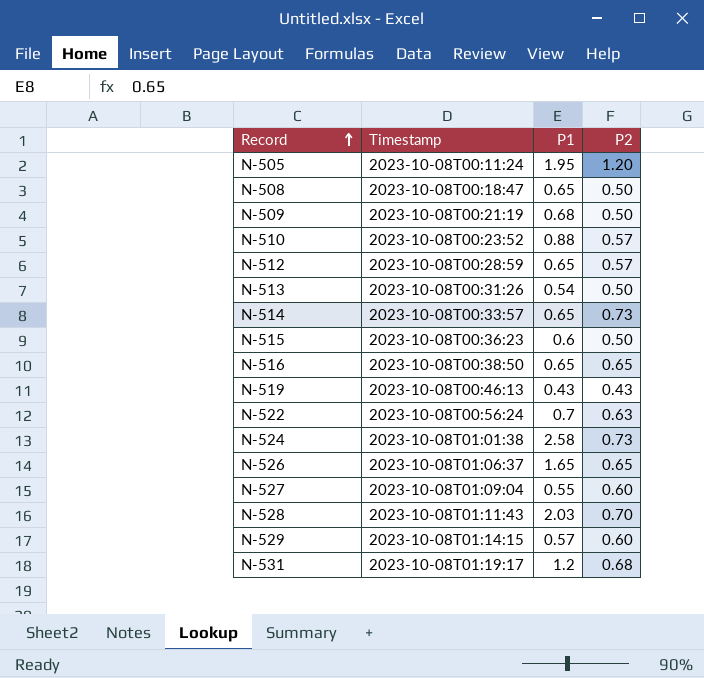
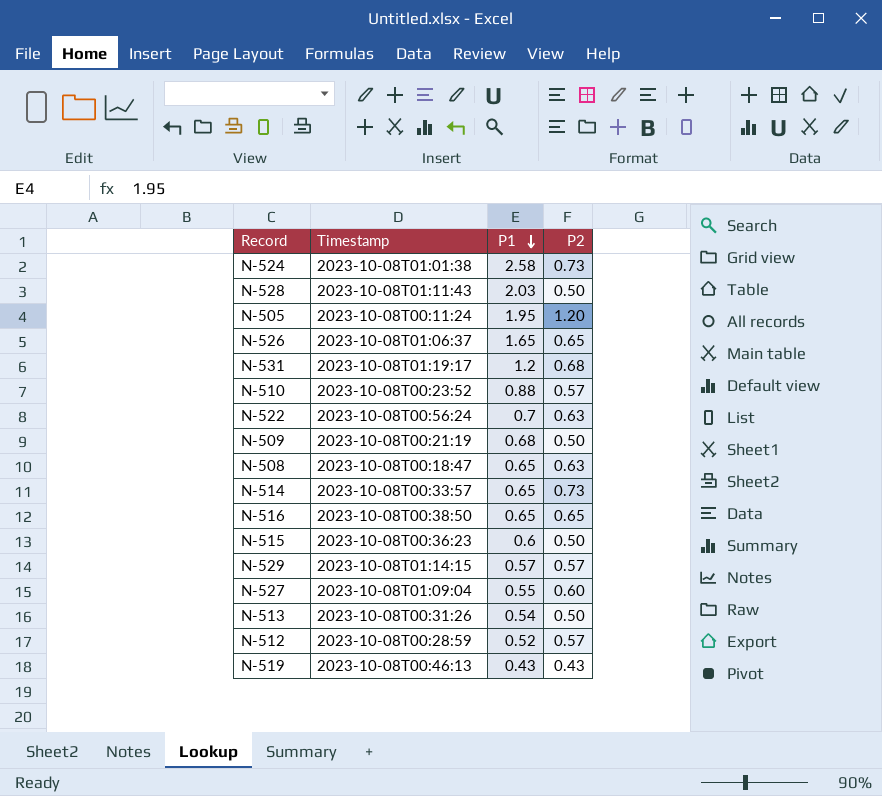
row order: Record ascending -> P1 descending
N-528 | P2: 0.70 -> 0.50
N-508 | P2: 0.50 -> 0.63
N-529 | P2: 0.60 -> 0.57
N-512 | P1: 0.65 -> 0.52

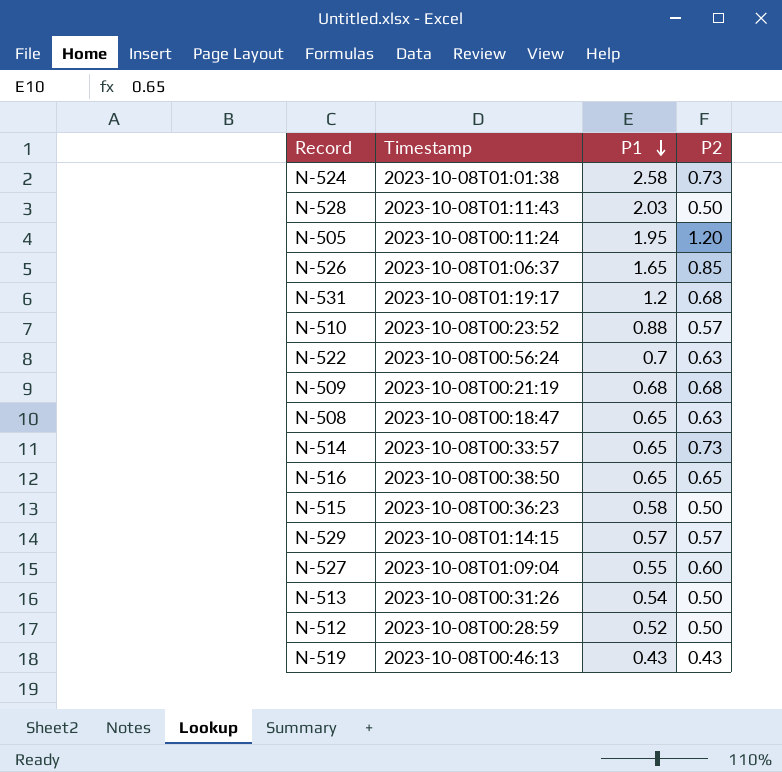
N-526 | P2: 0.65 -> 0.85
N-509 | P2: 0.50 -> 0.68
N-515 | P1: 0.6 -> 0.58
N-512 | P2: 0.57 -> 0.50

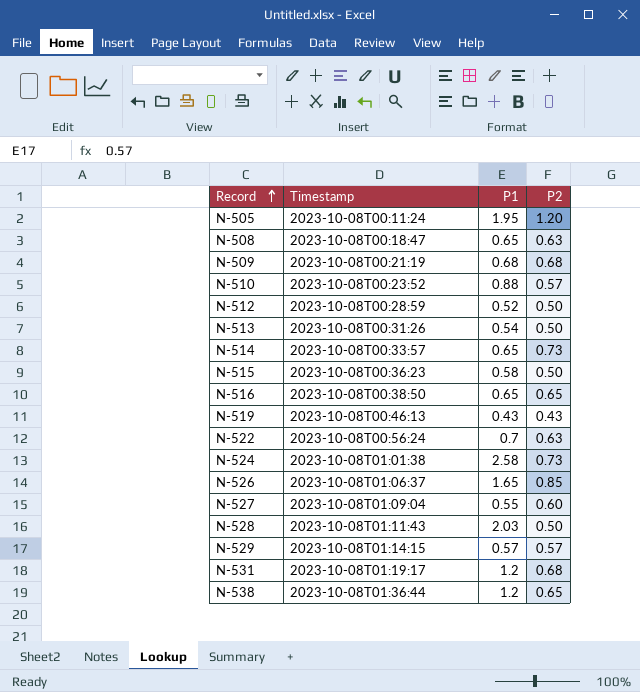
row order: P1 descending -> Record ascending
row N-538: none -> 2023-10-08T01:36:44 | 1.2 | 0.65

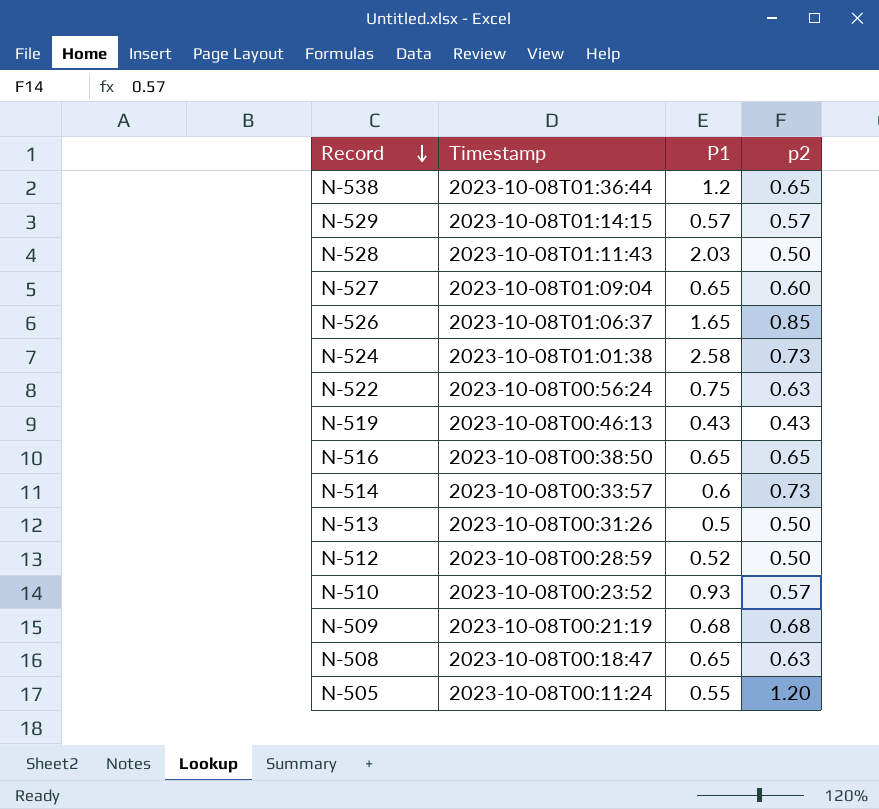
row order: Record ascending -> Record descending
column name: P2 -> p2
row N-515: 2023-10-08T00:36:23 | 0.58 | 0.50 -> none
row N-531: 2023-10-08T01:19:17 | 1.2 | 0.68 -> none
N-527 | P1: 0.55 -> 0.65
N-522 | P1: 0.7 -> 0.75
N-514 | P1: 0.65 -> 0.6
N-513 | P1: 0.54 -> 0.5
N-510 | P1: 0.88 -> 0.93
N-505 | P1: 1.95 -> 0.55

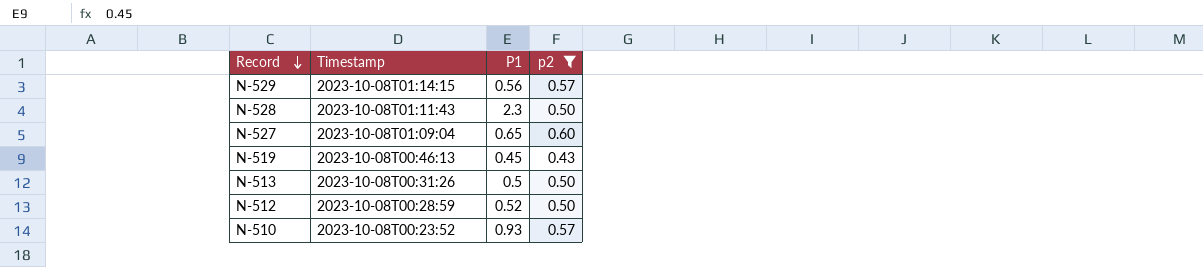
filter: none -> p2 <= 0.60
N-529 | P1: 0.57 -> 0.56
N-528 | P1: 2.03 -> 2.3
N-519 | P1: 0.43 -> 0.45

